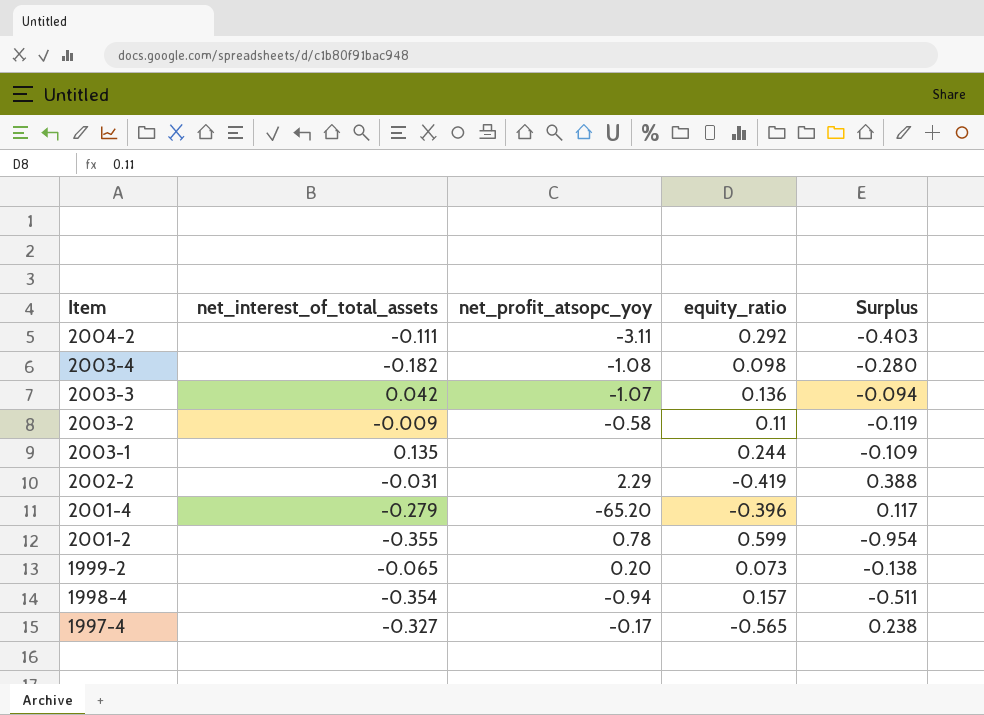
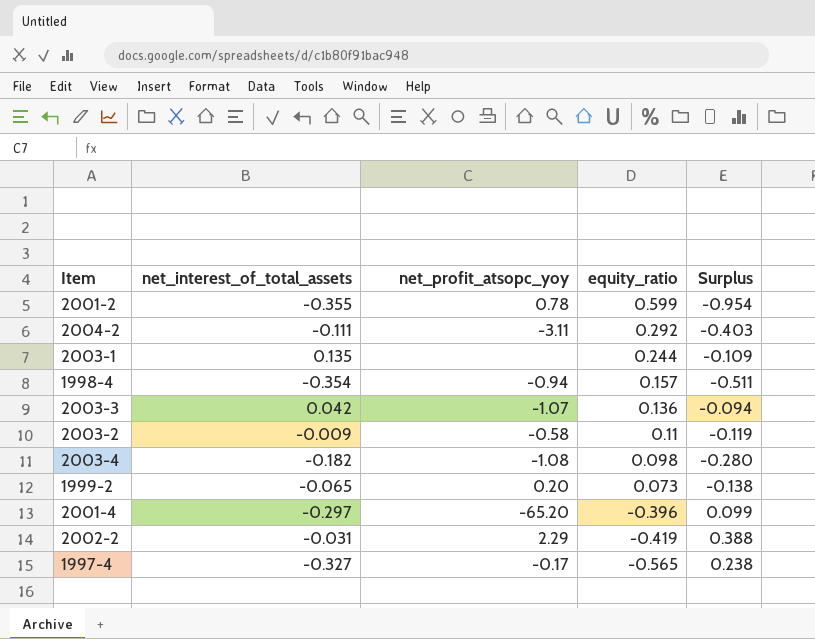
row order: Item descending -> equity_ratio descending
2001-4 | net_interest_of_total_assets: -0.279 -> -0.297
2001-4 | Surplus: 0.117 -> 0.099

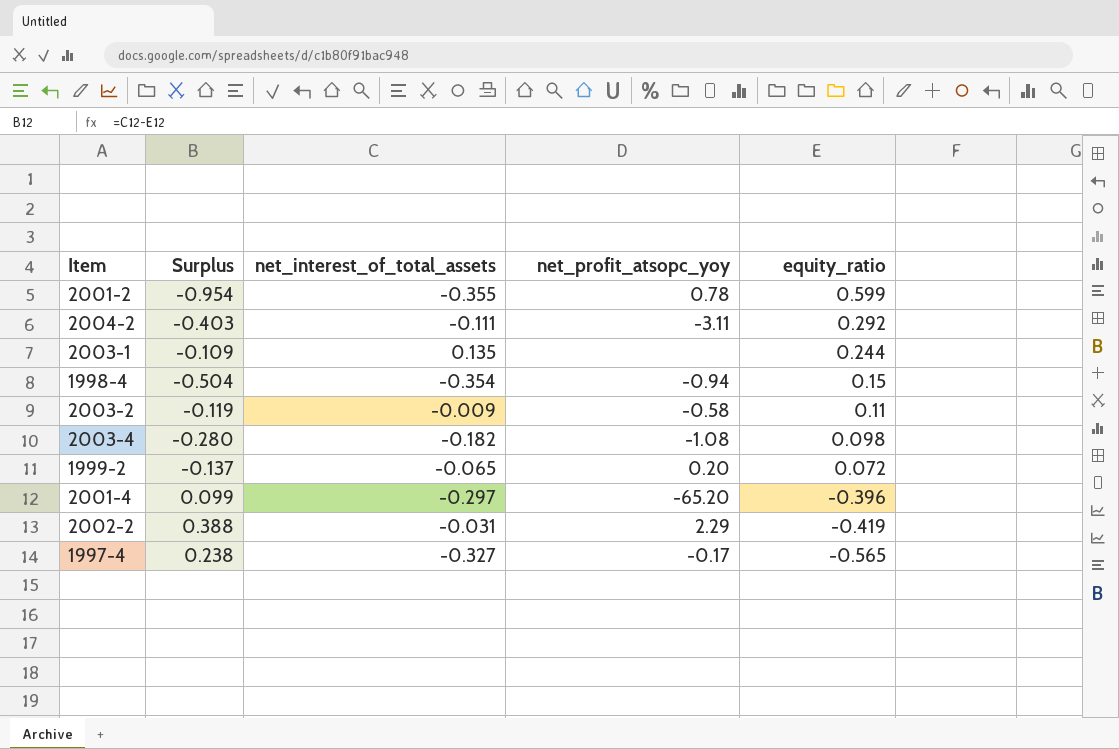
column Surplus | position: 5 -> 2
row 2003-3: 0.042 | -1.07 | 0.136 | -0.094 -> none
1998-4 | Surplus: -0.511 -> -0.504
1998-4 | equity_ratio: 0.157 -> 0.15
1999-2 | Surplus: -0.138 -> -0.137
1999-2 | equity_ratio: 0.073 -> 0.072

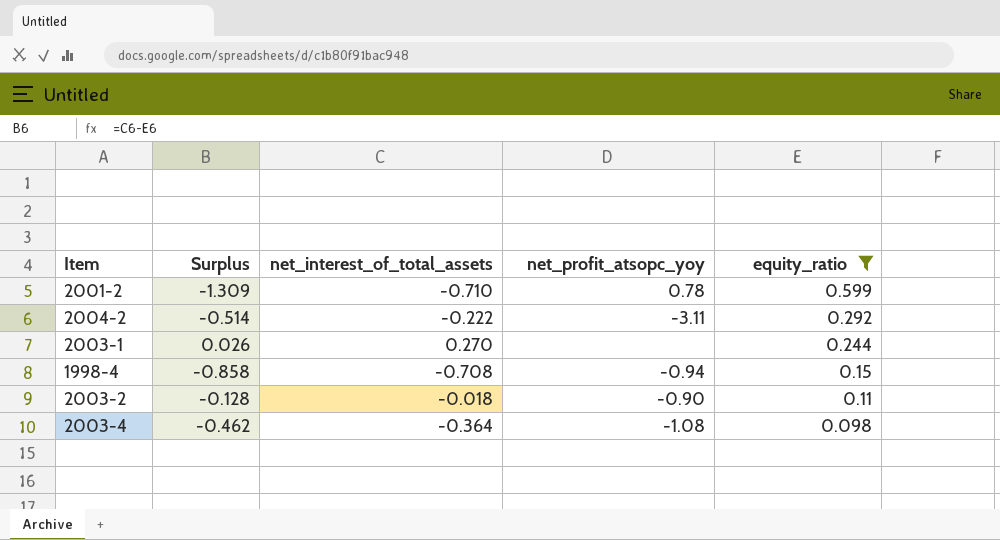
filter: none -> equity_ratio >= 0.098
2001-2 | Surplus: -0.954 -> -1.309
2001-2 | net_interest_of_total_assets: -0.355 -> -0.710
2004-2 | Surplus: -0.403 -> -0.514
2004-2 | net_interest_of_total_assets: -0.111 -> -0.222
2003-1 | Surplus: -0.109 -> 0.026
2003-1 | net_interest_of_total_assets: 0.135 -> 0.270
1998-4 | Surplus: -0.504 -> -0.858
1998-4 | net_interest_of_total_assets: -0.354 -> -0.708
2003-2 | Surplus: -0.119 -> -0.128
2003-2 | net_interest_of_total_assets: -0.009 -> -0.018
2003-2 | net_profit_atsopc_yoy: -0.58 -> -0.90
2003-4 | Surplus: -0.280 -> -0.462
2003-4 | net_interest_of_total_assets: -0.182 -> -0.364

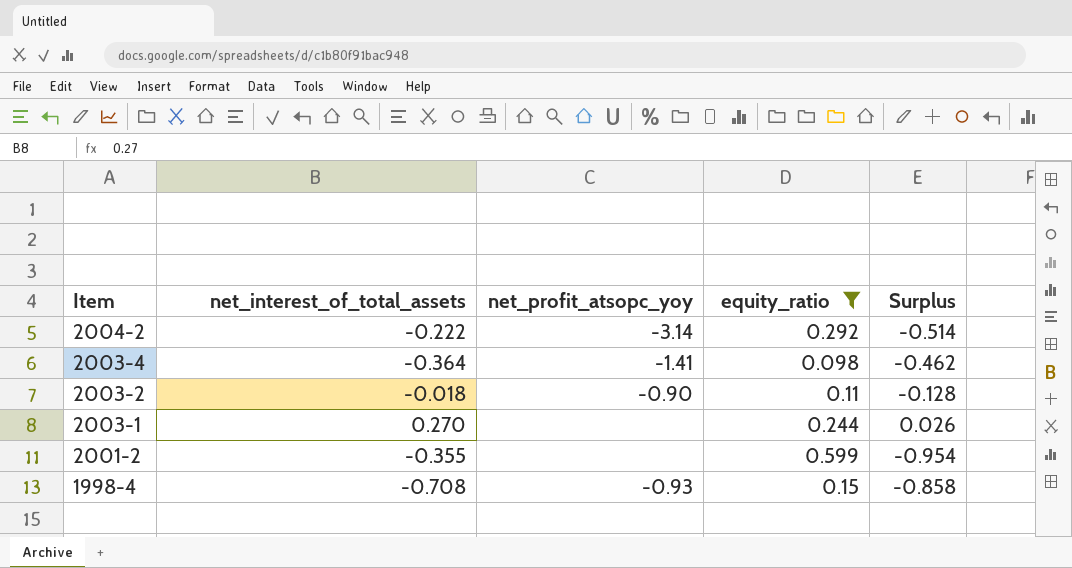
row order: equity_ratio descending -> Item descending
column Surplus | position: 2 -> 5
2004-2 | net_profit_atsopc_yoy: -3.11 -> -3.14
2003-4 | net_profit_atsopc_yoy: -1.08 -> -1.41
2001-2 | net_interest_of_total_assets: -0.710 -> -0.355
2001-2 | net_profit_atsopc_yoy: 0.78 -> none
2001-2 | Surplus: -1.309 -> -0.954
1998-4 | net_profit_atsopc_yoy: -0.94 -> -0.93

